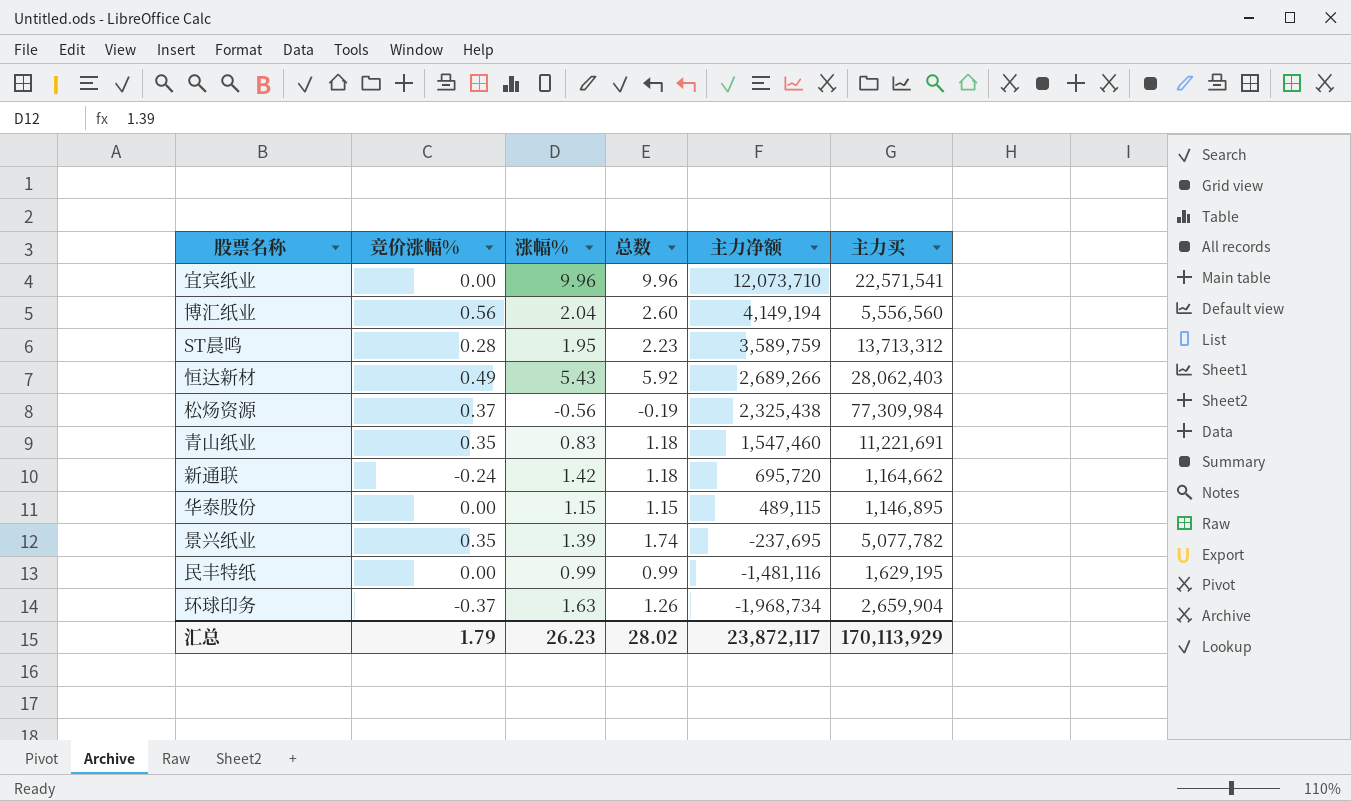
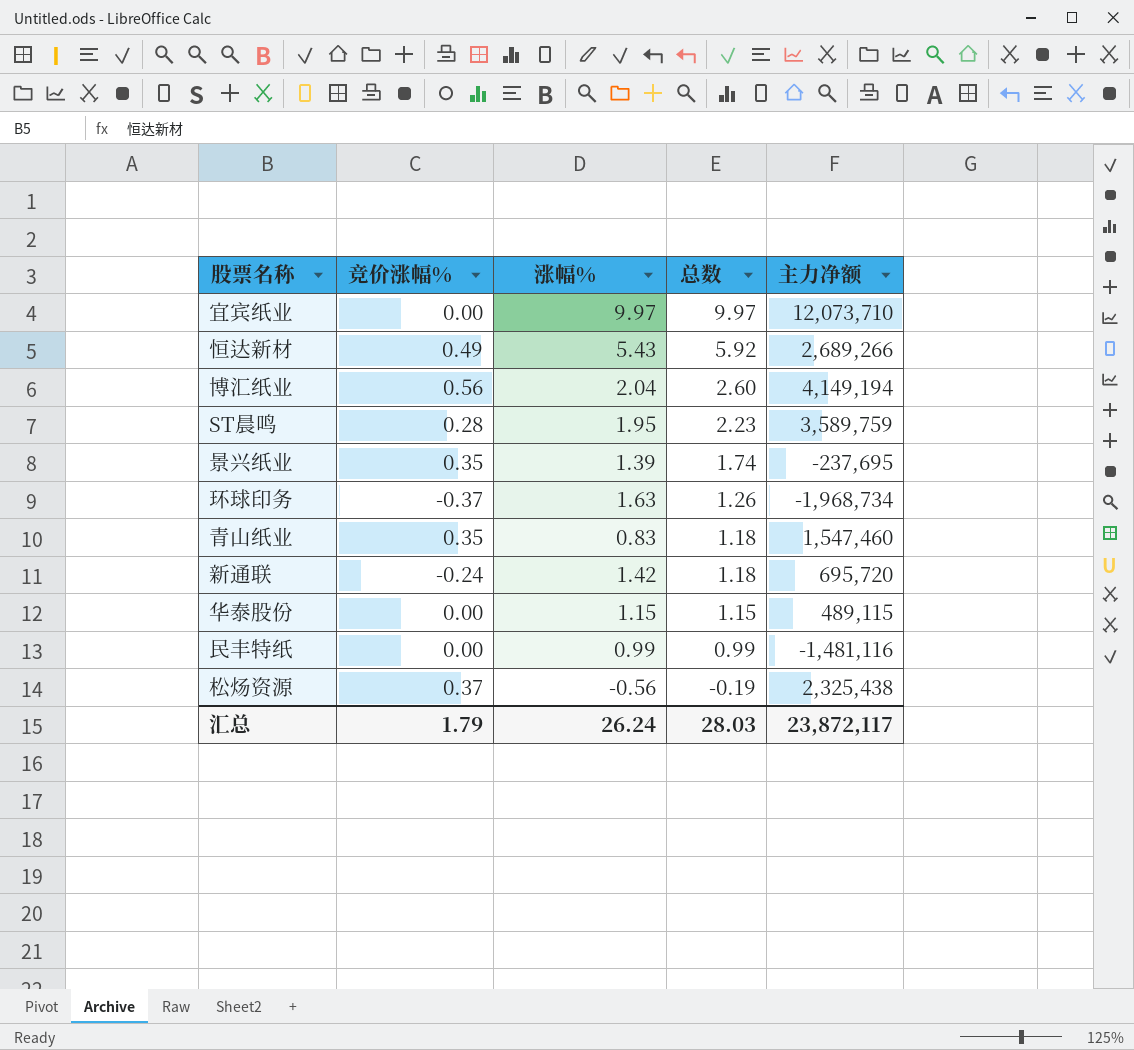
row order: 主力净额 descending -> 总数 descending
column 主力买 | position: 6 -> none
宜宾纸业 | 涨幅%: 9.96 -> 9.97
宜宾纸业 | 总数: 9.96 -> 9.97
汇总 | 涨幅%: 26.23 -> 26.24
汇总 | 总数: 28.02 -> 28.03

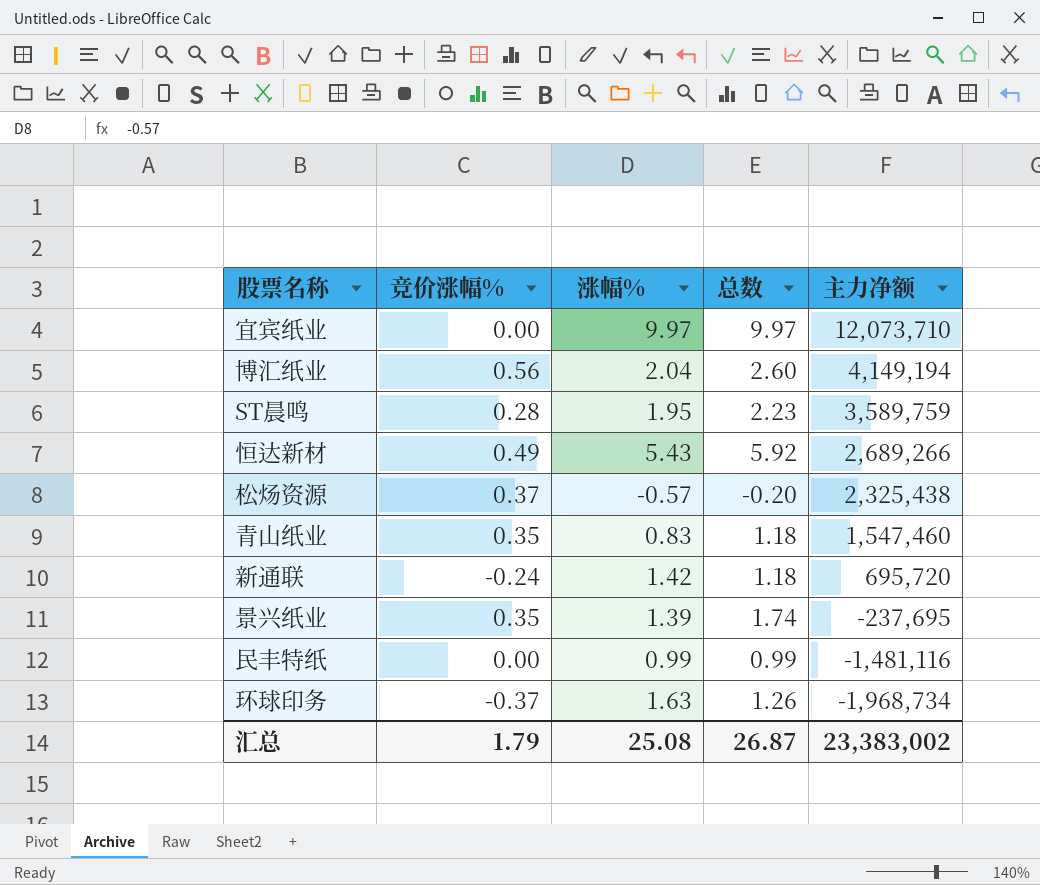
row order: 总数 descending -> 主力净额 descending
row 华泰股份: 0.00 | 1.15 | 1.15 | 489,115 -> none
松炀资源 | 涨幅%: -0.56 -> -0.57
松炀资源 | 总数: -0.19 -> -0.20
汇总 | 涨幅%: 26.24 -> 25.08
汇总 | 总数: 28.03 -> 26.87
汇总 | 主力净额: 23,872,117 -> 23,383,002

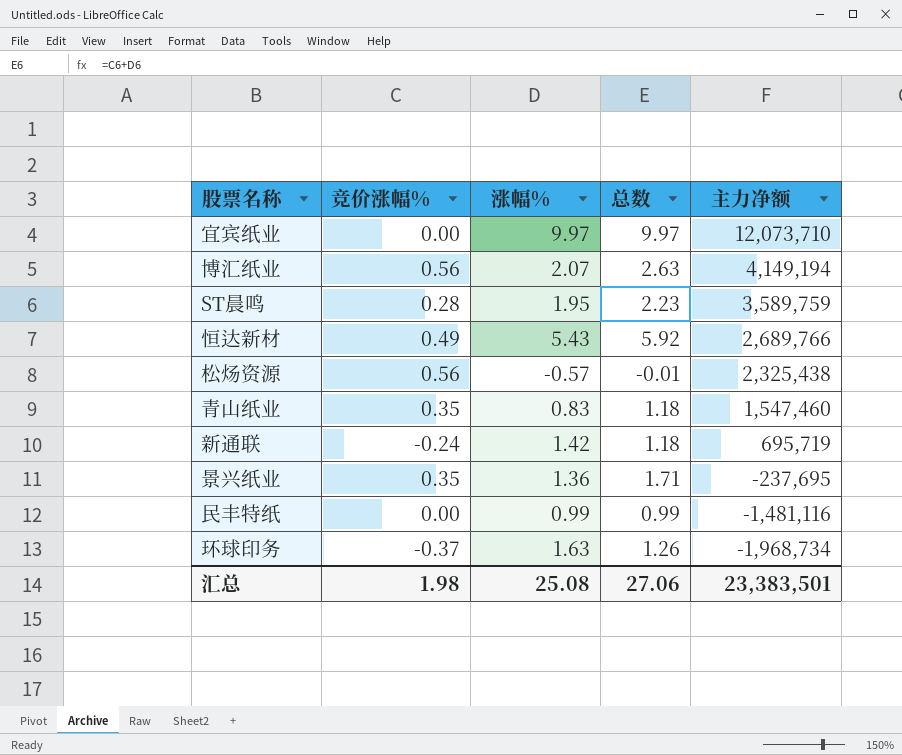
博汇纸业 | 涨幅%: 2.04 -> 2.07
博汇纸业 | 总数: 2.60 -> 2.63
恒达新材 | 主力净额: 2,689,266 -> 2,689,766
松炀资源 | 竞价涨幅%: 0.37 -> 0.56
松炀资源 | 总数: -0.20 -> -0.01
新通联 | 主力净额: 695,720 -> 695,719
景兴纸业 | 涨幅%: 1.39 -> 1.36
景兴纸业 | 总数: 1.74 -> 1.71
汇总 | 竞价涨幅%: 1.79 -> 1.98
汇总 | 总数: 26.87 -> 27.06
汇总 | 主力净额: 23,383,002 -> 23,383,501

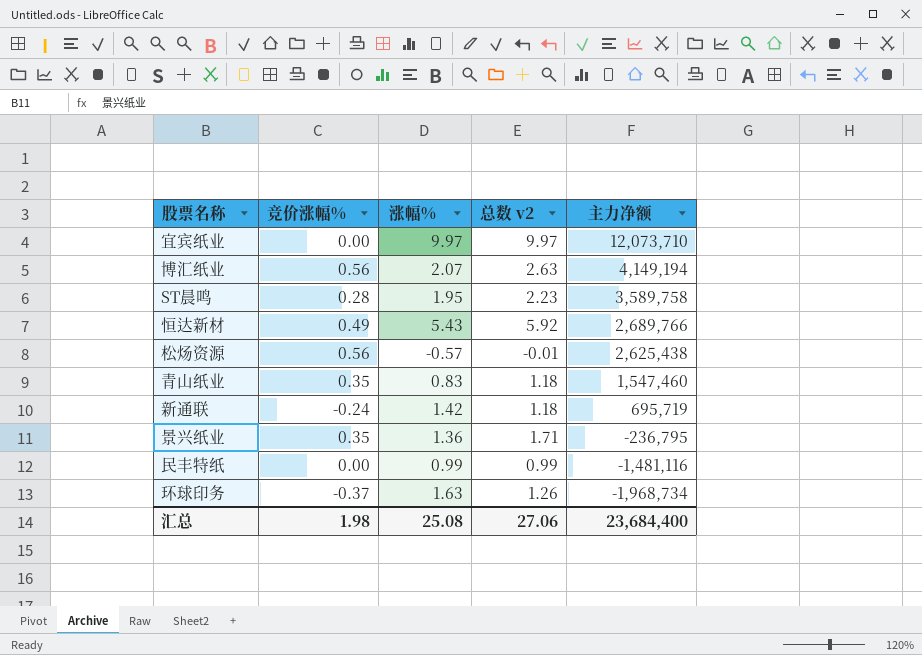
column name: 总数 -> 总数 v2
ST晨鸣 | 主力净额: 3,589,759 -> 3,589,758
松炀资源 | 主力净额: 2,325,438 -> 2,625,438
景兴纸业 | 主力净额: -237,695 -> -236,795
汇总 | 主力净额: 23,383,501 -> 23,684,400

